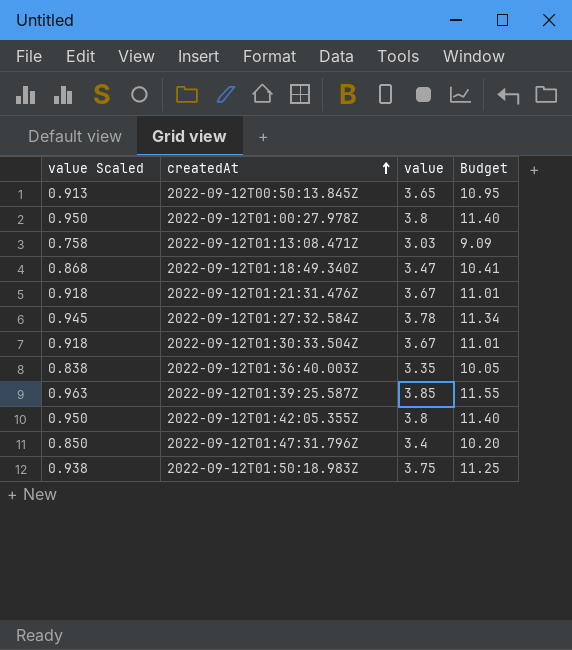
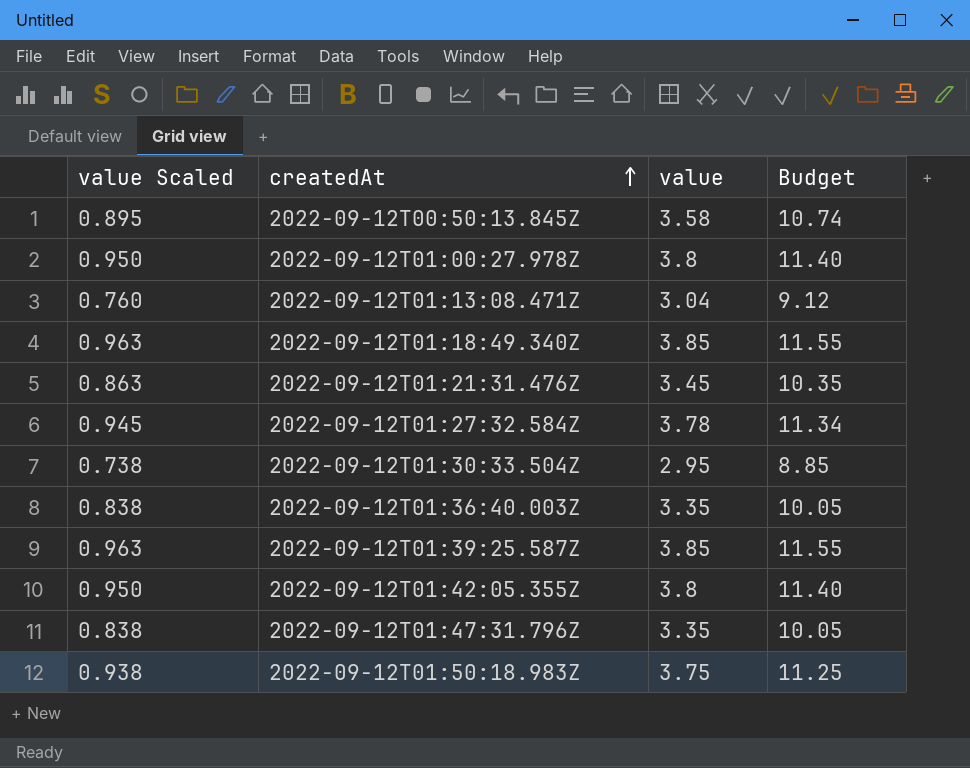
2022-09-12T00:50:13.845Z | value Scaled: 0.913 -> 0.895
2022-09-12T00:50:13.845Z | value: 3.65 -> 3.58
2022-09-12T00:50:13.845Z | Budget: 10.95 -> 10.74
2022-09-12T01:13:08.471Z | value Scaled: 0.758 -> 0.760
2022-09-12T01:13:08.471Z | value: 3.03 -> 3.04
2022-09-12T01:13:08.471Z | Budget: 9.09 -> 9.12
2022-09-12T01:18:49.340Z | value Scaled: 0.868 -> 0.963
2022-09-12T01:18:49.340Z | value: 3.47 -> 3.85
2022-09-12T01:18:49.340Z | Budget: 10.41 -> 11.55
2022-09-12T01:21:31.476Z | value Scaled: 0.918 -> 0.863
2022-09-12T01:21:31.476Z | value: 3.67 -> 3.45
2022-09-12T01:21:31.476Z | Budget: 11.01 -> 10.35
2022-09-12T01:30:33.504Z | value Scaled: 0.918 -> 0.738
2022-09-12T01:30:33.504Z | value: 3.67 -> 2.95
2022-09-12T01:30:33.504Z | Budget: 11.01 -> 8.85
2022-09-12T01:47:31.796Z | value Scaled: 0.850 -> 0.838
2022-09-12T01:47:31.796Z | value: 3.4 -> 3.35
2022-09-12T01:47:31.796Z | Budget: 10.20 -> 10.05

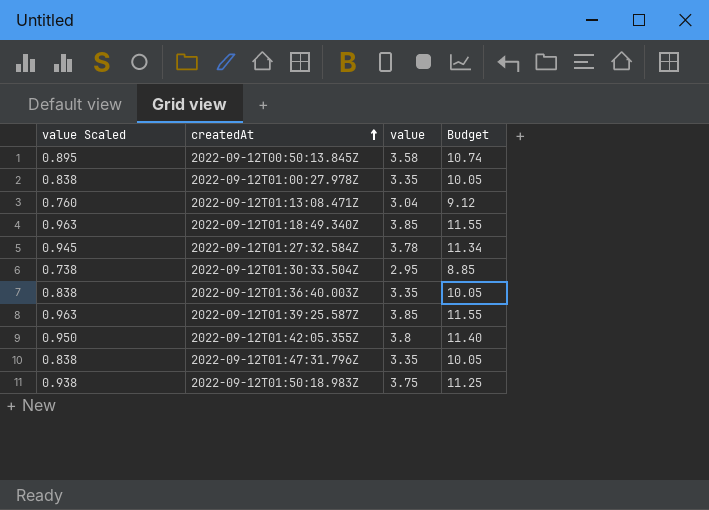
row 2022-09-12T01:21:31.476Z: 0.863 | 3.45 | 10.35 -> none
2022-09-12T01:00:27.978Z | value Scaled: 0.950 -> 0.838
2022-09-12T01:00:27.978Z | value: 3.8 -> 3.35
2022-09-12T01:00:27.978Z | Budget: 11.40 -> 10.05

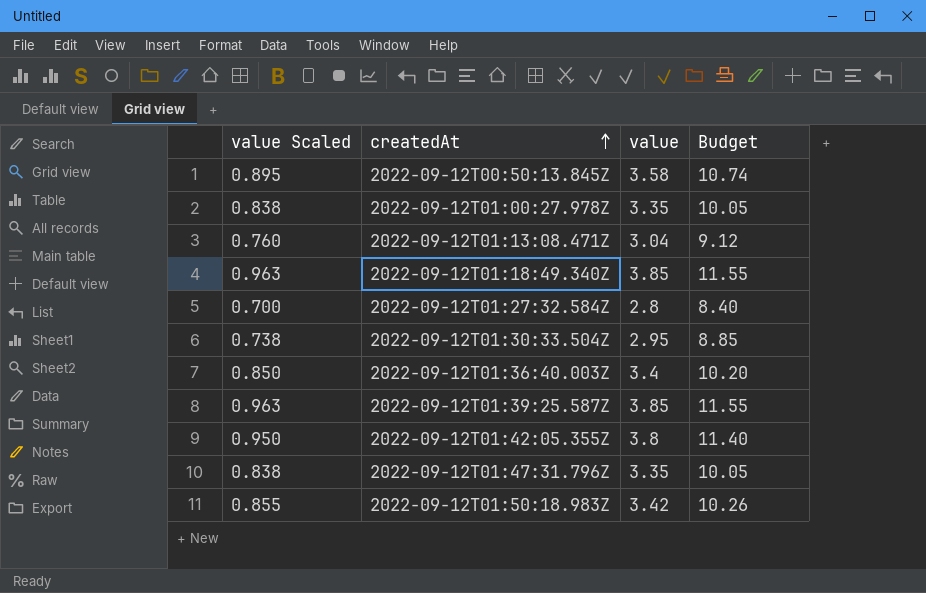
2022-09-12T01:27:32.584Z | value Scaled: 0.945 -> 0.700
2022-09-12T01:27:32.584Z | value: 3.78 -> 2.8
2022-09-12T01:27:32.584Z | Budget: 11.34 -> 8.40
2022-09-12T01:36:40.003Z | value Scaled: 0.838 -> 0.850
2022-09-12T01:36:40.003Z | value: 3.35 -> 3.4
2022-09-12T01:36:40.003Z | Budget: 10.05 -> 10.20
2022-09-12T01:50:18.983Z | value Scaled: 0.938 -> 0.855
2022-09-12T01:50:18.983Z | value: 3.75 -> 3.42
2022-09-12T01:50:18.983Z | Budget: 11.25 -> 10.26

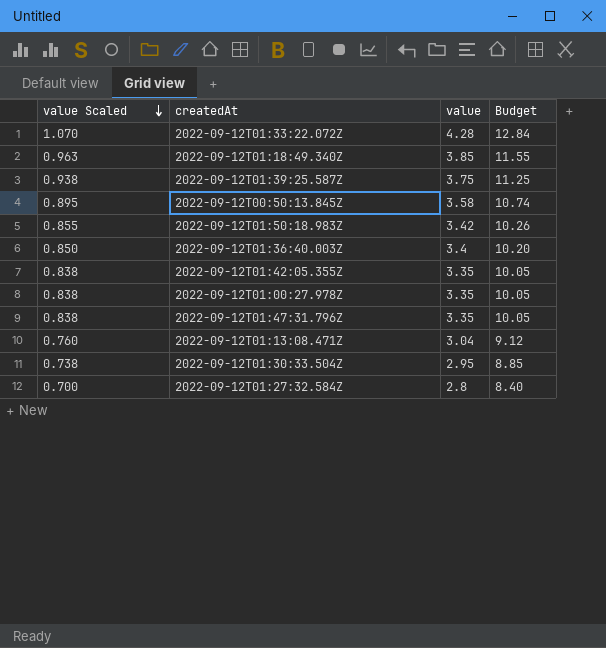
row order: createdAt ascending -> value Scaled descending
row 2022-09-12T01:33:22.072Z: none -> 1.070 | 4.28 | 12.84
2022-09-12T01:39:25.587Z | value Scaled: 0.963 -> 0.938
2022-09-12T01:39:25.587Z | value: 3.85 -> 3.75
2022-09-12T01:39:25.587Z | Budget: 11.55 -> 11.25
2022-09-12T01:42:05.355Z | value Scaled: 0.950 -> 0.838
2022-09-12T01:42:05.355Z | value: 3.8 -> 3.35
2022-09-12T01:42:05.355Z | Budget: 11.40 -> 10.05

